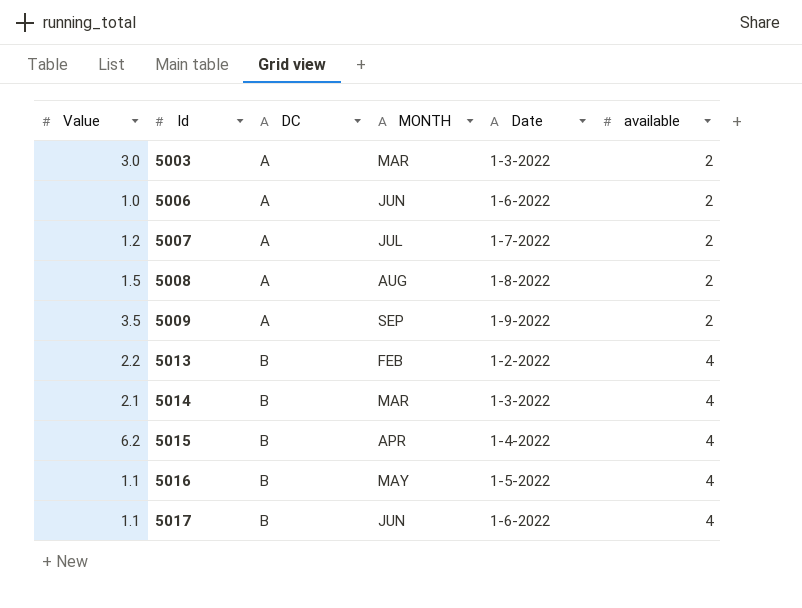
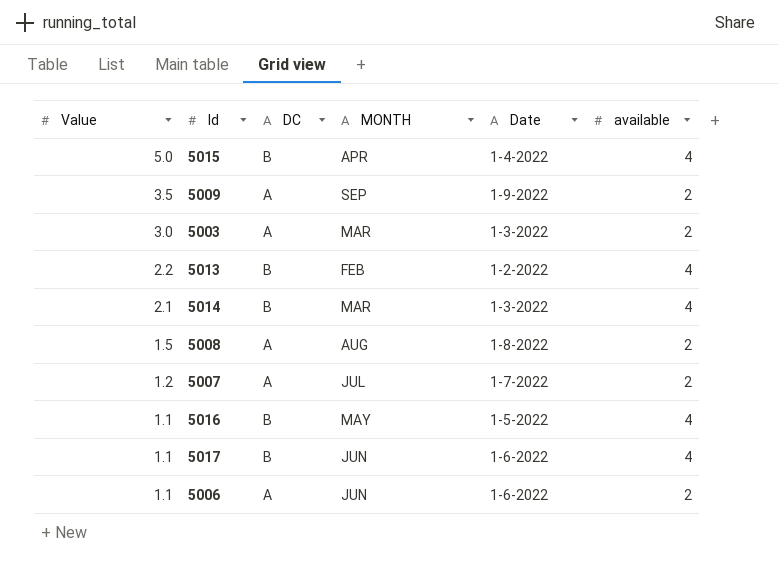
row order: Id ascending -> Value descending
5015 | Value: 6.2 -> 5.0
5006 | Value: 1.0 -> 1.1

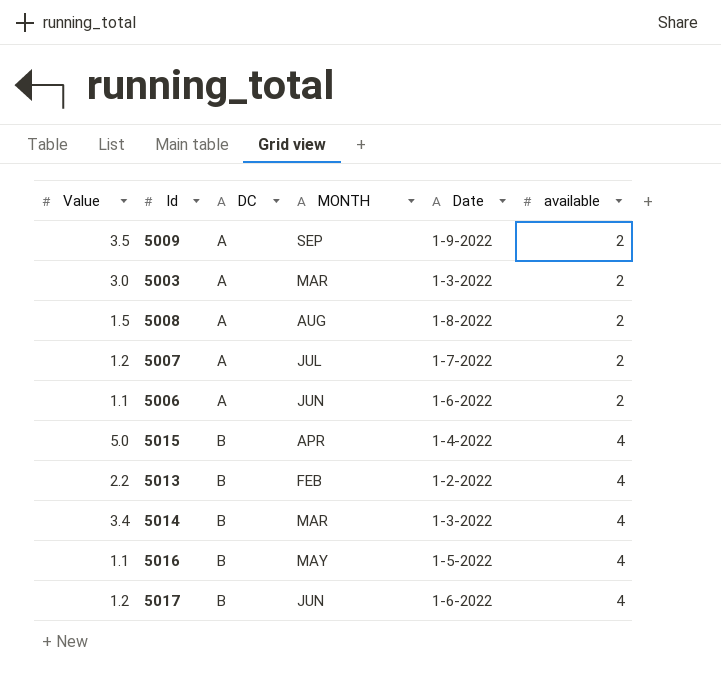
row order: Value descending -> DC ascending
5014 | Value: 2.1 -> 3.4
5017 | Value: 1.1 -> 1.2

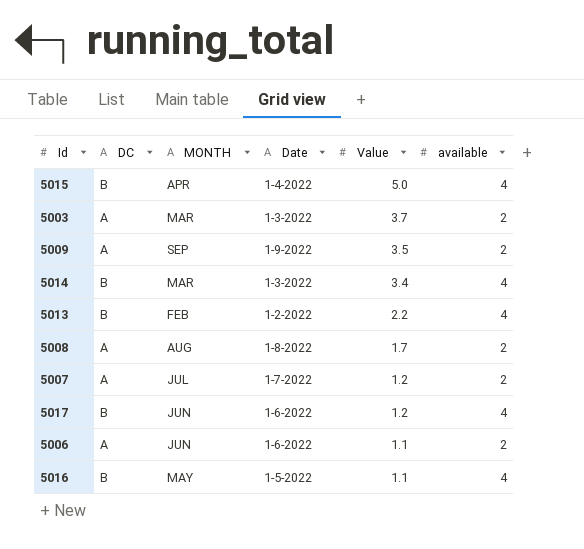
row order: DC ascending -> Value descending
column Value | position: 1 -> 5
5003 | Value: 3.0 -> 3.7
5008 | Value: 1.5 -> 1.7

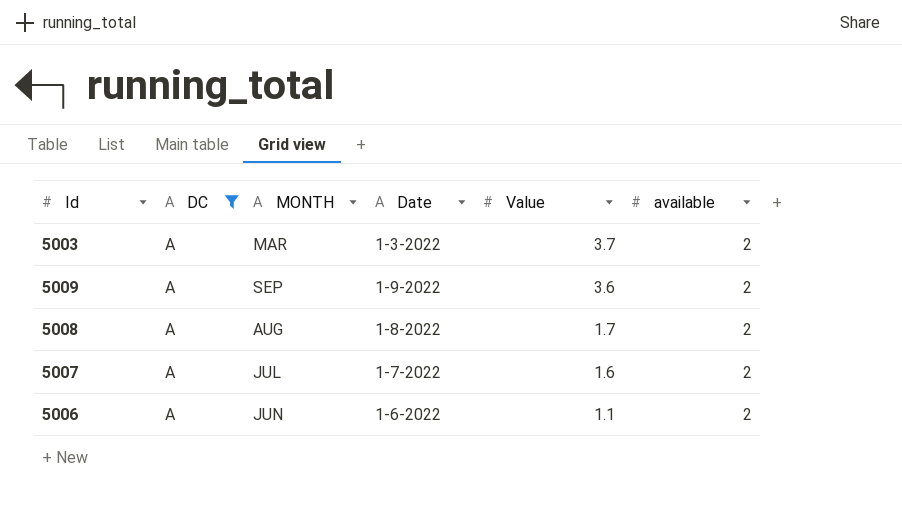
filter: none -> DC = A
5009 | Value: 3.5 -> 3.6
5007 | Value: 1.2 -> 1.6

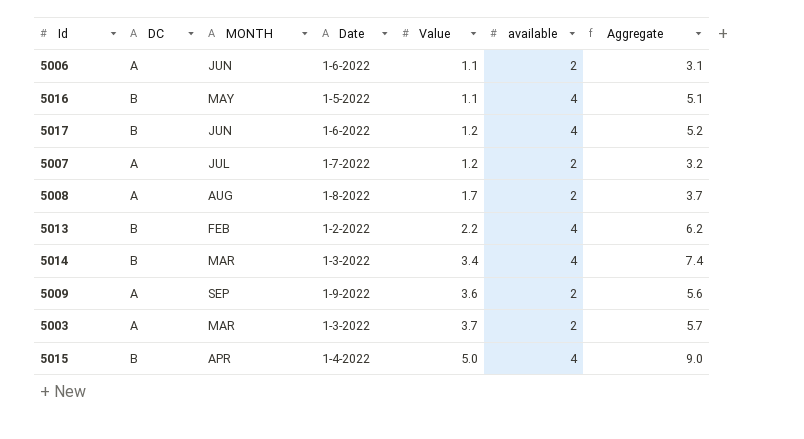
filter: DC = A -> none
row order: Value descending -> Value ascending
column Aggregate | formula: none -> [Value] + [available]
5007 | Value: 1.6 -> 1.2

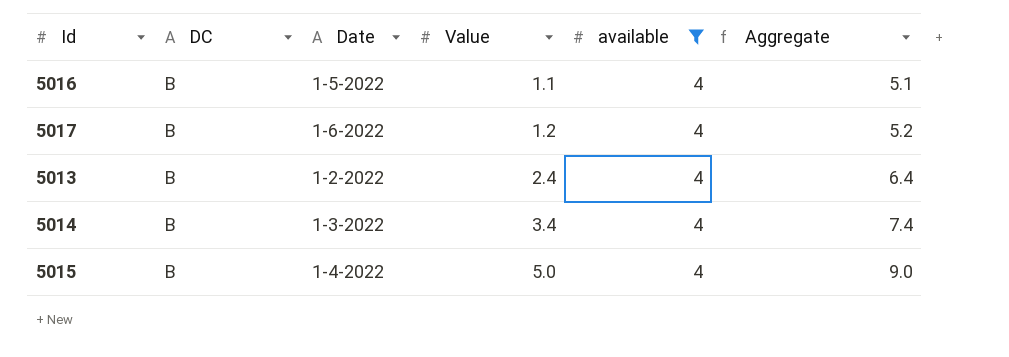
filter: none -> available = 4
column MONTH | position: 3 -> none
5013 | Value: 2.2 -> 2.4
5013 | Aggregate: 6.2 -> 6.4

